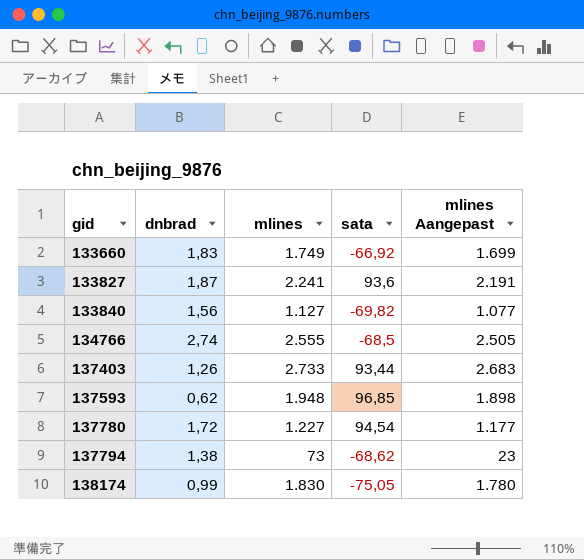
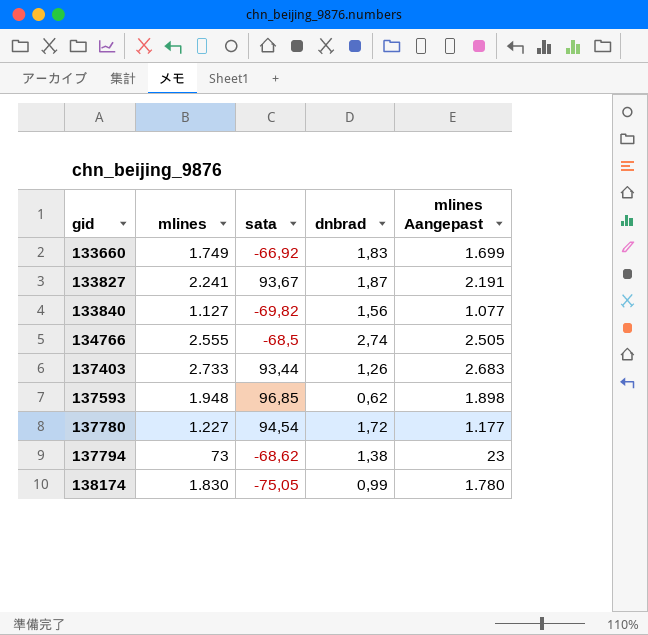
column dnbrad | position: 2 -> 4
133827 | sata: 93,6 -> 93,67

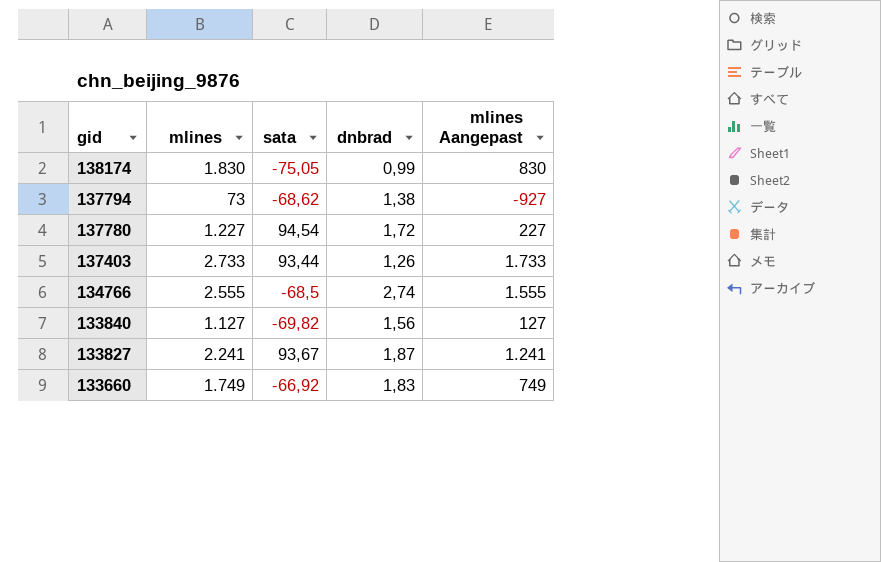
row order: gid ascending -> gid descending
column mlines Aangepast | formula: [mlines] - 50 -> [mlines] - 1000
row 137593: 1.948 | 96,85 | 0,62 | 1.898 -> none

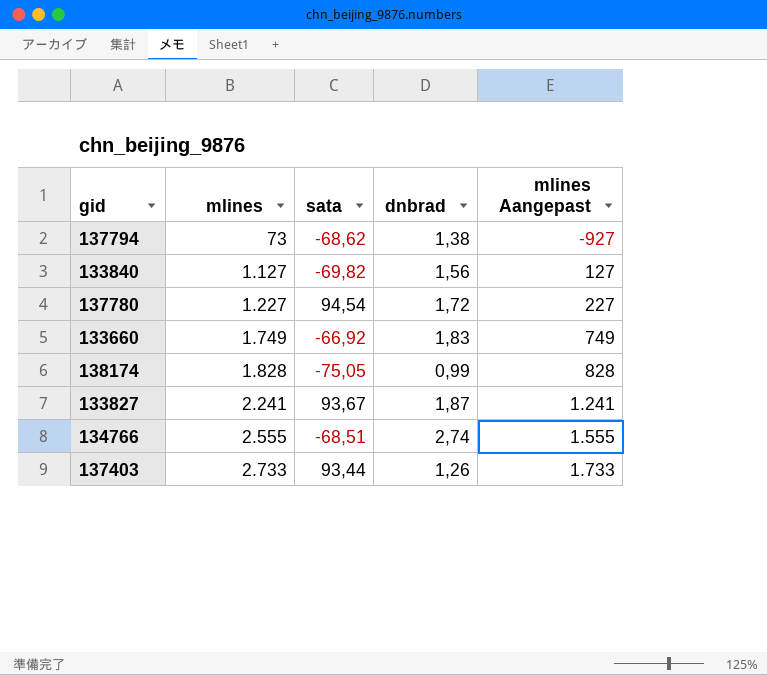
row order: gid descending -> mlines ascending
138174 | mlines: 1.830 -> 1.828
138174 | mlines Aangepast: 830 -> 828
134766 | sata: -68,5 -> -68,51

